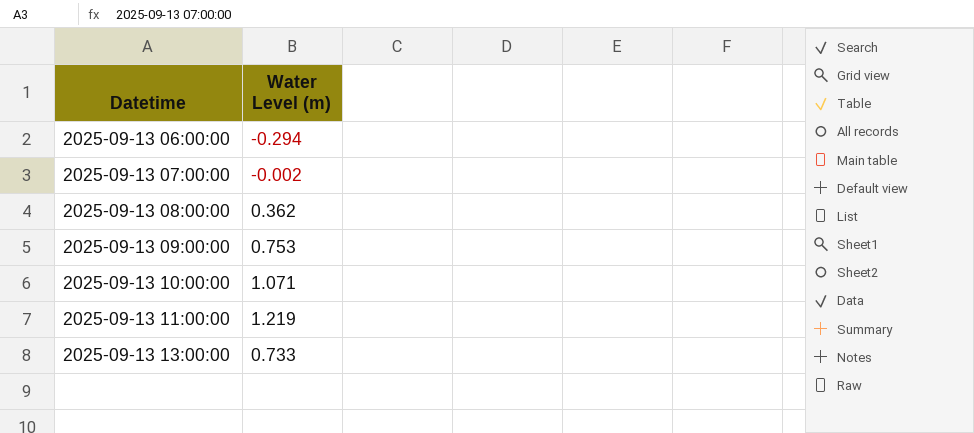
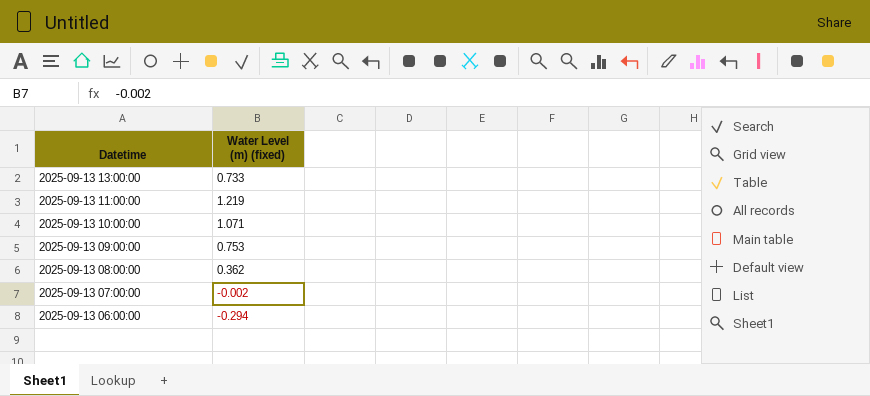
row order: Datetime ascending -> Datetime descending
column name: Water Level (m) -> Water Level (m) (fixed)

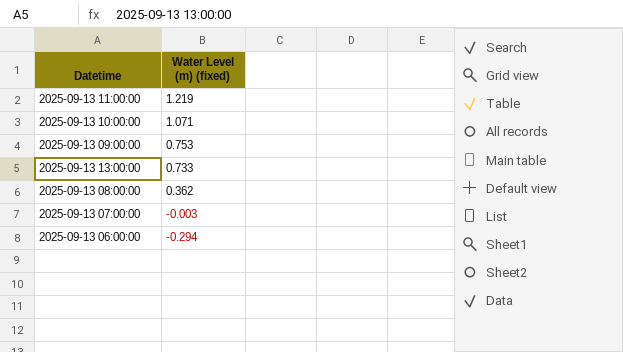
row order: Datetime descending -> Water Level (m) (fixed) descending
2025-09-13 07:00:00 | Water Level (m) (fixed): -0.002 -> -0.003

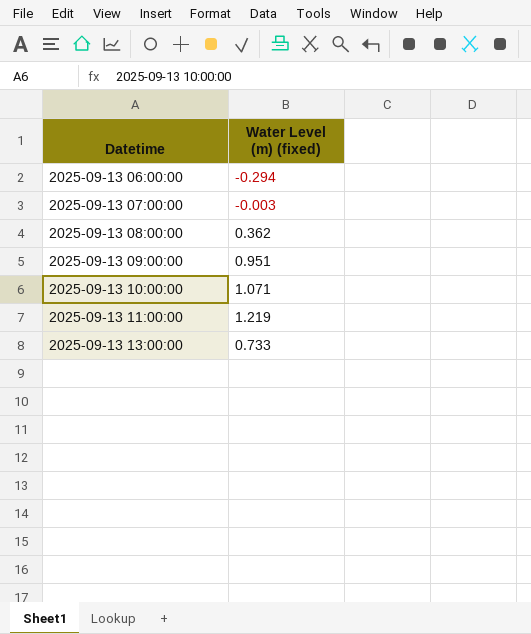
row order: Water Level (m) (fixed) descending -> Datetime ascending
2025-09-13 09:00:00 | Water Level (m) (fixed): 0.753 -> 0.951

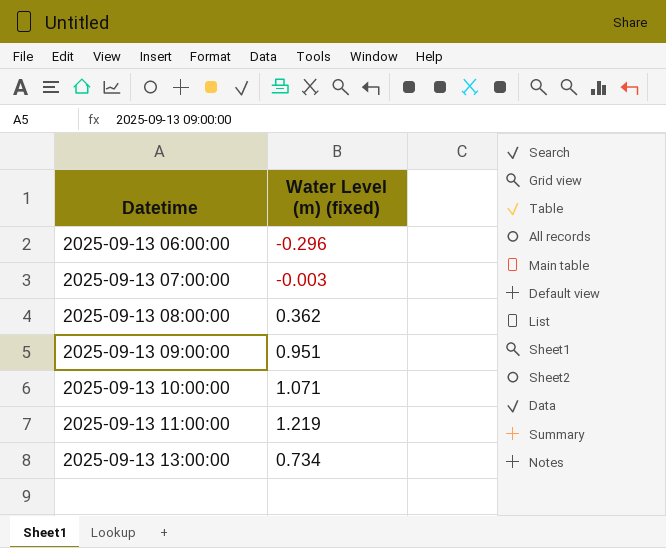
2025-09-13 06:00:00 | Water Level (m) (fixed): -0.294 -> -0.296
2025-09-13 13:00:00 | Water Level (m) (fixed): 0.733 -> 0.734

